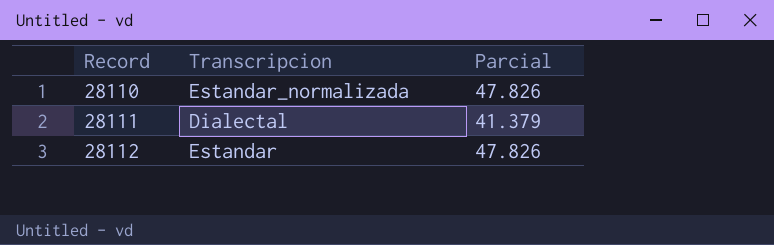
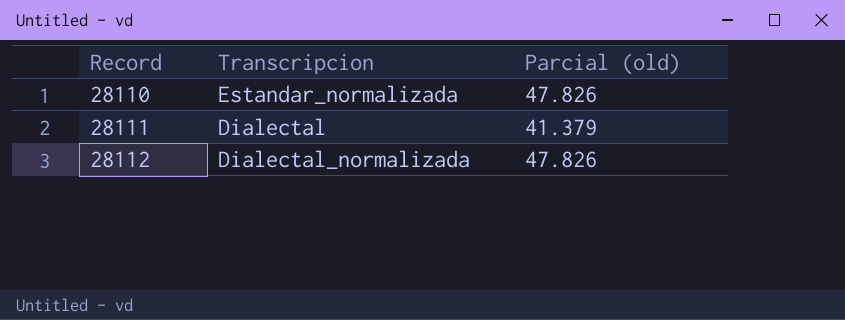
column name: Parcial -> Parcial (old)
28112 | Transcripcion: Estandar -> Dialectal_normalizada

